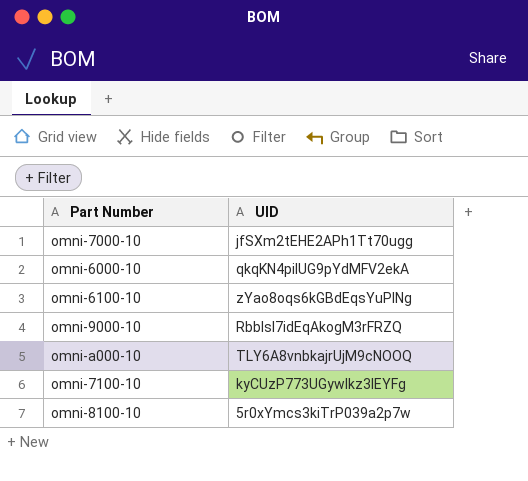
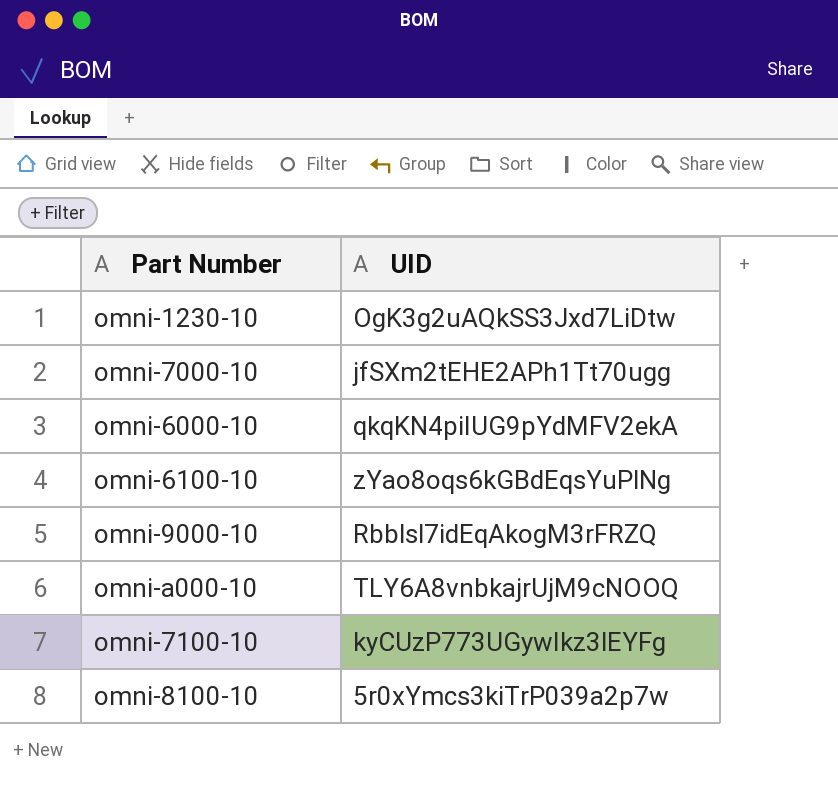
row omni-1230-10: none -> OgK3g2uAQkSS3Jxd7LiDtw

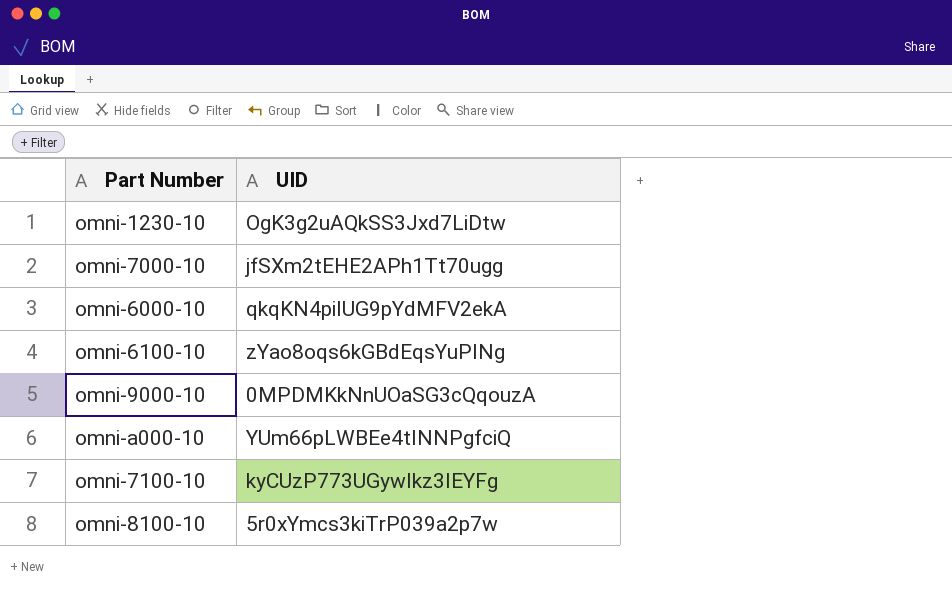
omni-9000-10 | UID: Rbblsl7idEqAkogM3rFRZQ -> 0MPDMKkNnUOaSG3cQqouzA
omni-a000-10 | UID: TLY6A8vnbkajrUjM9cNOOQ -> YUm66pLWBEe4tINNPgfciQ

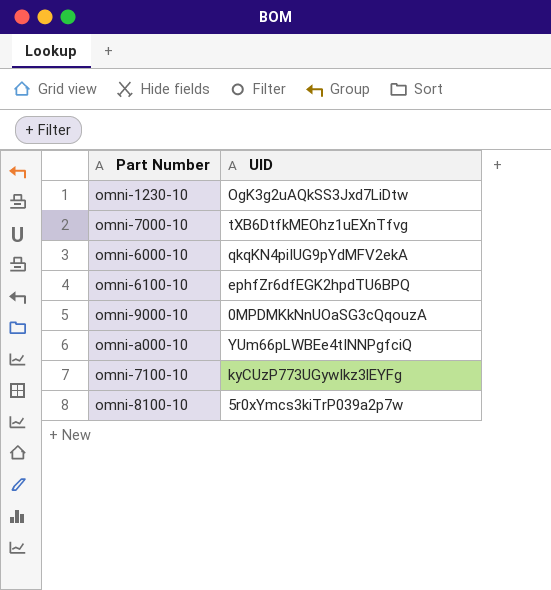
omni-7000-10 | UID: jfSXm2tEHE2APh1Tt70ugg -> tXB6DtfkMEOhz1uEXnTfvg
omni-6100-10 | UID: zYao8oqs6kGBdEqsYuPlNg -> ephfZr6dfEGK2hpdTU6BPQ

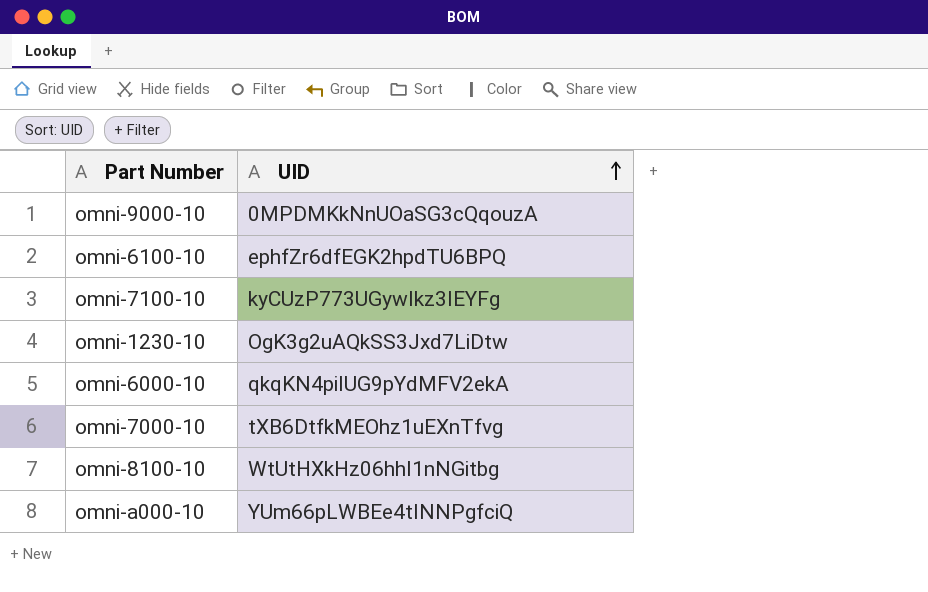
row order: none -> UID ascending
omni-8100-10 | UID: 5r0xYmcs3kiTrP039a2p7w -> WtUtHXkHz06hhI1nNGitbg

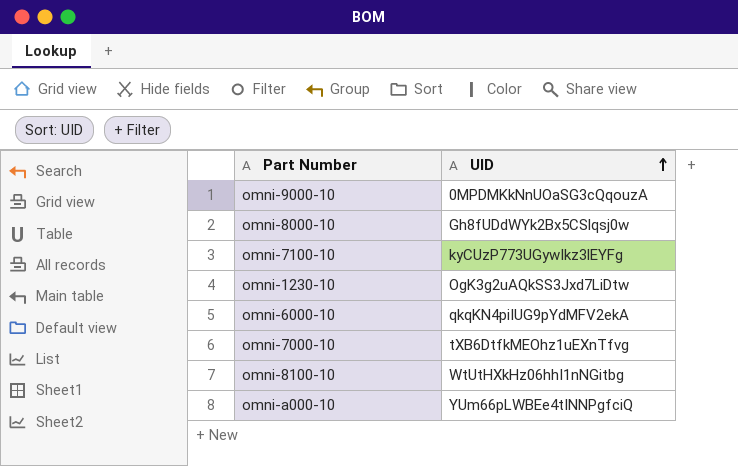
row omni-6100-10: ephfZr6dfEGK2hpdTU6BPQ -> none
row omni-8000-10: none -> Gh8fUDdWYk2Bx5CSlqsj0w

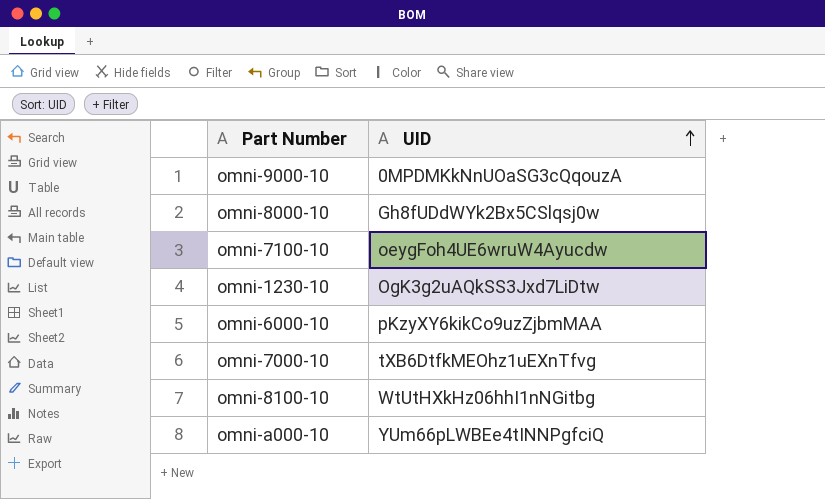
omni-7100-10 | UID: kyCUzP773UGywIkz3lEYFg -> oeygFoh4UE6wruW4Ayucdw
omni-6000-10 | UID: qkqKN4piIUG9pYdMFV2ekA -> pKzyXY6kikCo9uzZjbmMAA

